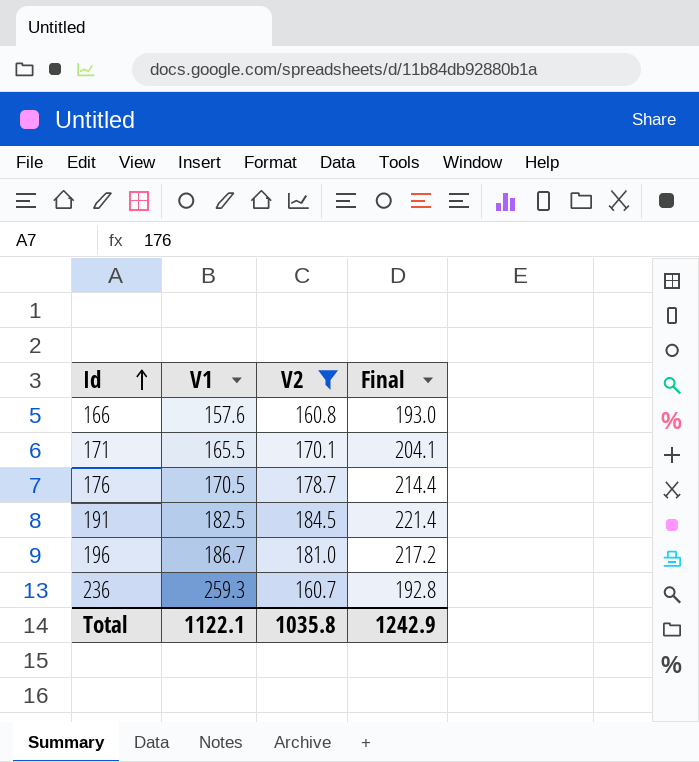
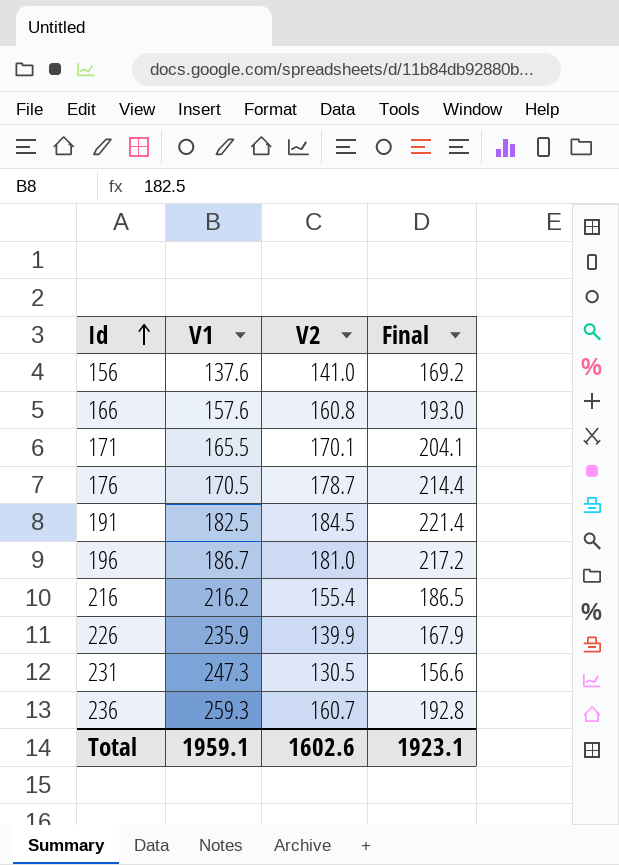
filter: V2 >= 160.7 -> none
Total | V1: 1122.1 -> 1959.1
Total | V2: 1035.8 -> 1602.6
Total | Final: 1242.9 -> 1923.1

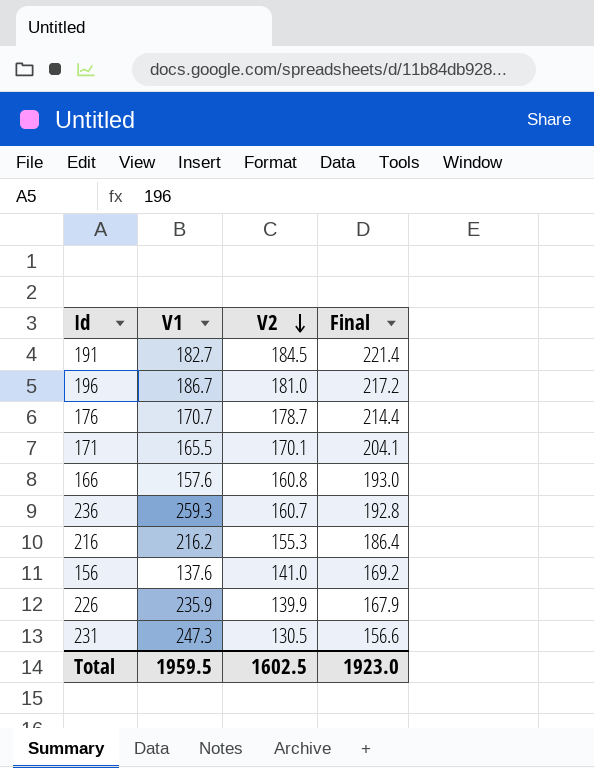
row order: Id ascending -> V2 descending
191 | V1: 182.5 -> 182.7
176 | V1: 170.5 -> 170.7
216 | V2: 155.4 -> 155.3
216 | Final: 186.5 -> 186.4
Total | V1: 1959.1 -> 1959.5
Total | V2: 1602.6 -> 1602.5
Total | Final: 1923.1 -> 1923.0

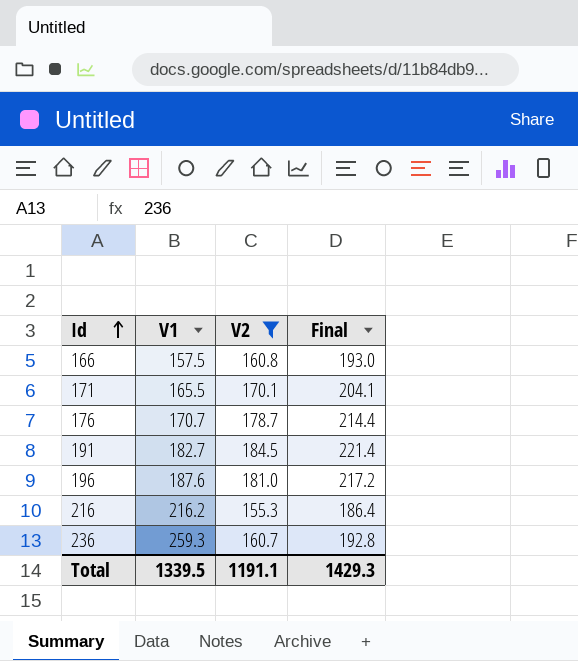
filter: none -> V2 >= 155.3
row order: V2 descending -> Id ascending
166 | V1: 157.6 -> 157.5
196 | V1: 186.7 -> 187.6
Total | V1: 1959.5 -> 1339.5
Total | V2: 1602.5 -> 1191.1
Total | Final: 1923.0 -> 1429.3

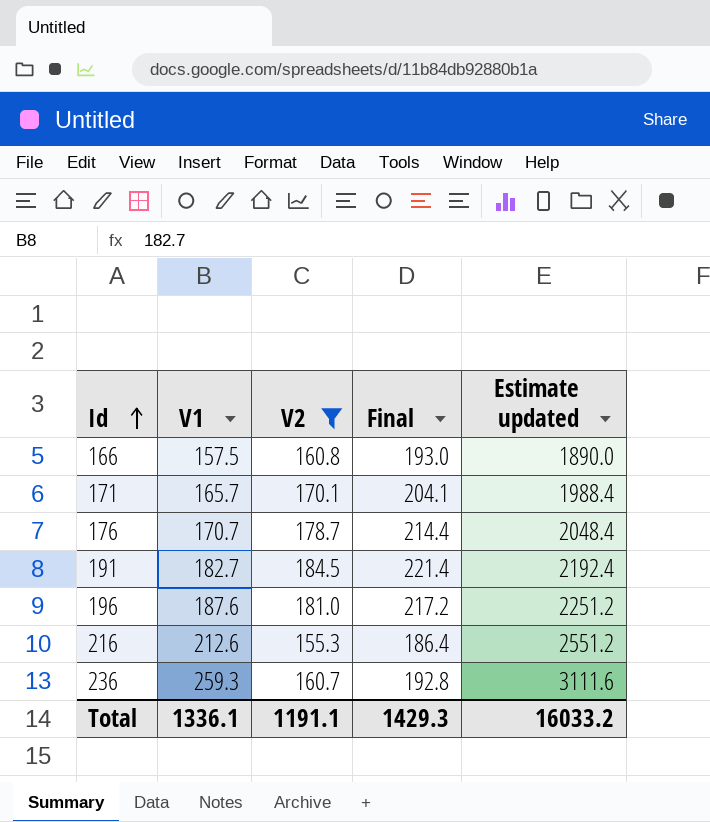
column Estimate updated | formula: none -> [V1] * 12
171 | V1: 165.5 -> 165.7
216 | V1: 216.2 -> 212.6
Total | V1: 1339.5 -> 1336.1

